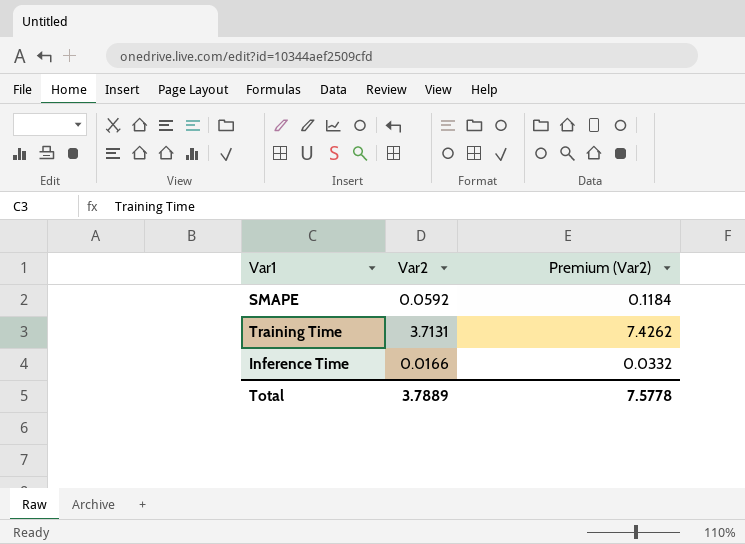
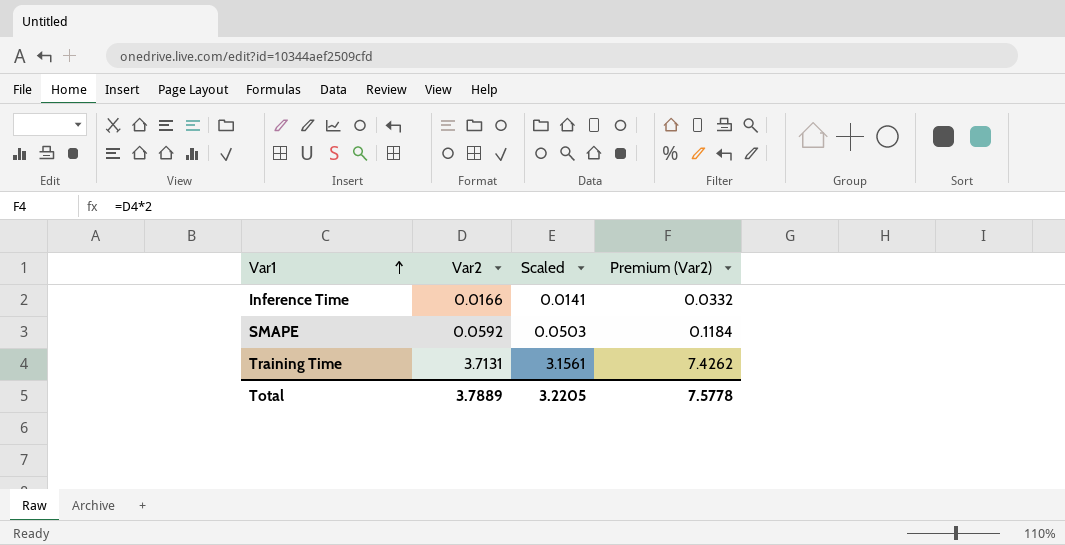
row order: none -> Var1 ascending
column Scaled | formula: none -> [Var2] * 0.85

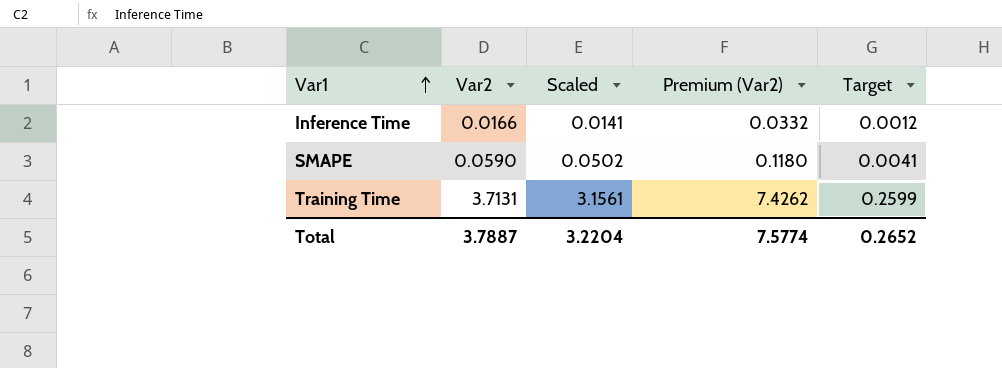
column Target | formula: none -> [Var2] * 0.07
SMAPE | Var2: 0.0592 -> 0.0590
SMAPE | Scaled: 0.0503 -> 0.0502
SMAPE | Premium (Var2): 0.1184 -> 0.1180
Total | Var2: 3.7889 -> 3.7887
Total | Scaled: 3.2205 -> 3.2204
Total | Premium (Var2): 7.5778 -> 7.5774

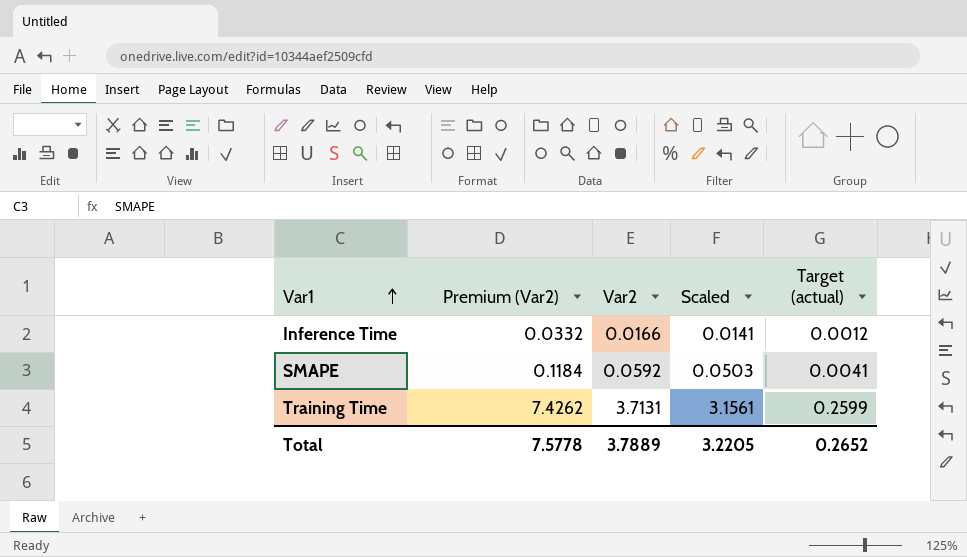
column Premium (Var2) | position: 4 -> 2
column name: Target -> Target (actual)
SMAPE | Premium (Var2): 0.1180 -> 0.1184
SMAPE | Var2: 0.0590 -> 0.0592
SMAPE | Scaled: 0.0502 -> 0.0503
Total | Premium (Var2): 7.5774 -> 7.5778
Total | Var2: 3.7887 -> 3.7889
Total | Scaled: 3.2204 -> 3.2205

